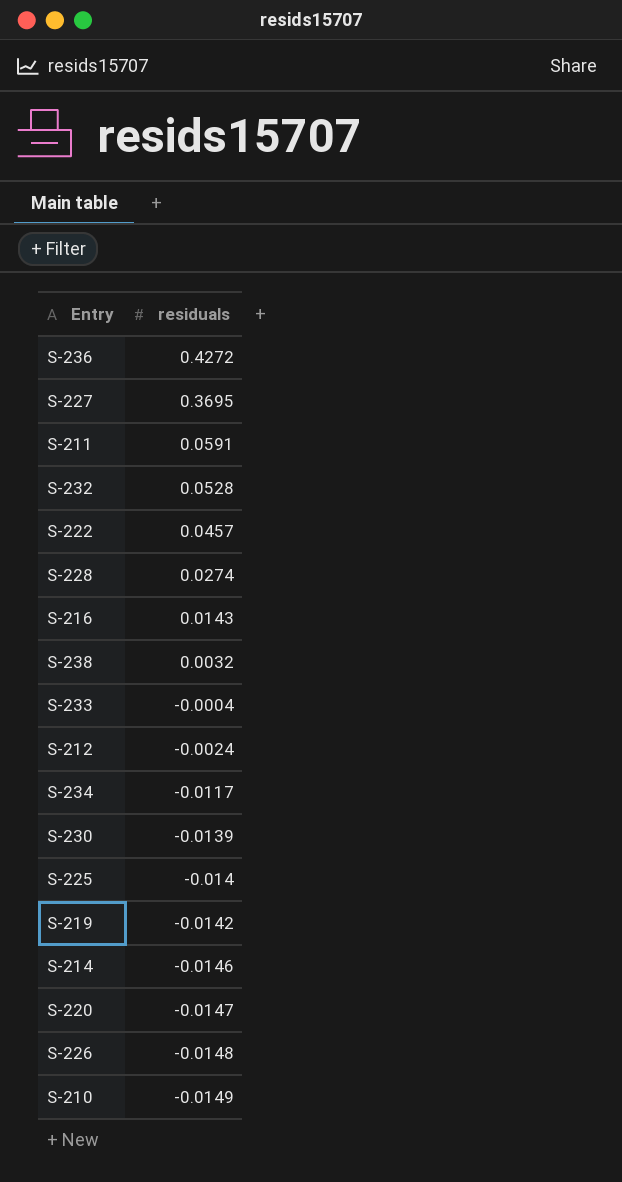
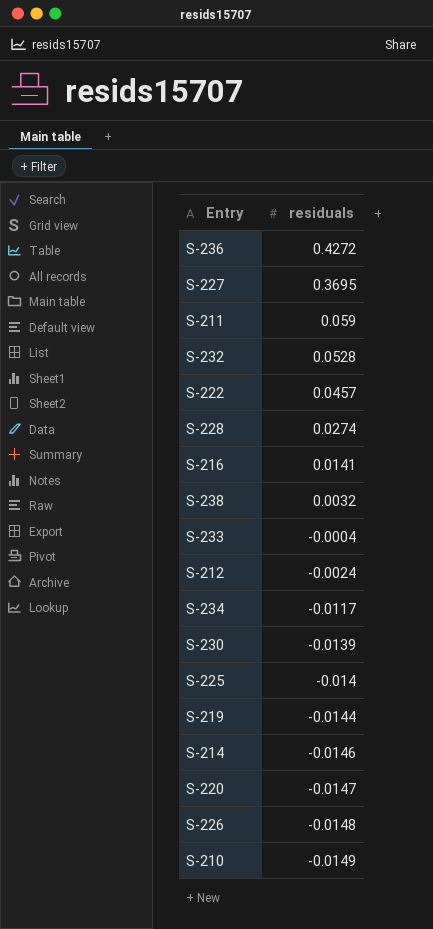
S-211 | residuals: 0.0591 -> 0.059
S-216 | residuals: 0.0143 -> 0.0141
S-219 | residuals: -0.0142 -> -0.0144

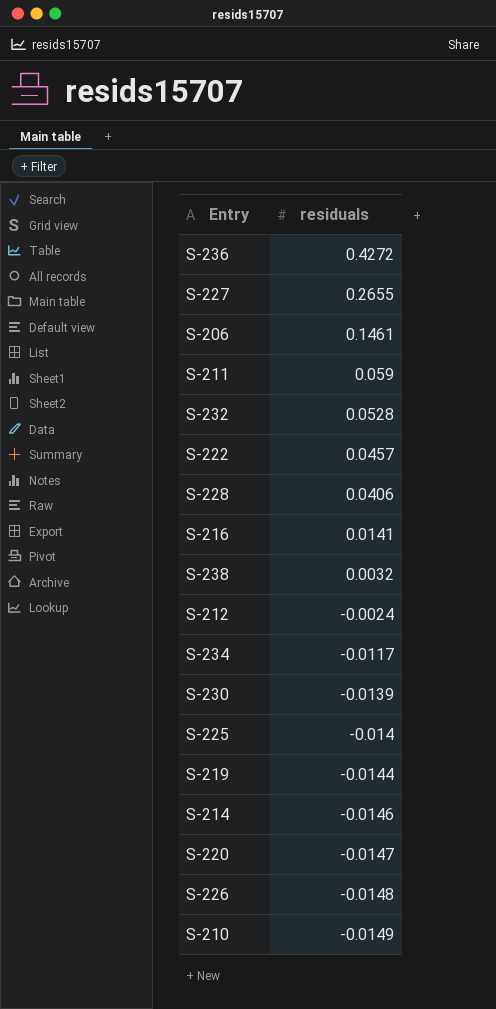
row S-233: -0.0004 -> none
S-227 | residuals: 0.3695 -> 0.2655
row S-206: none -> 0.1461
S-228 | residuals: 0.0274 -> 0.0406

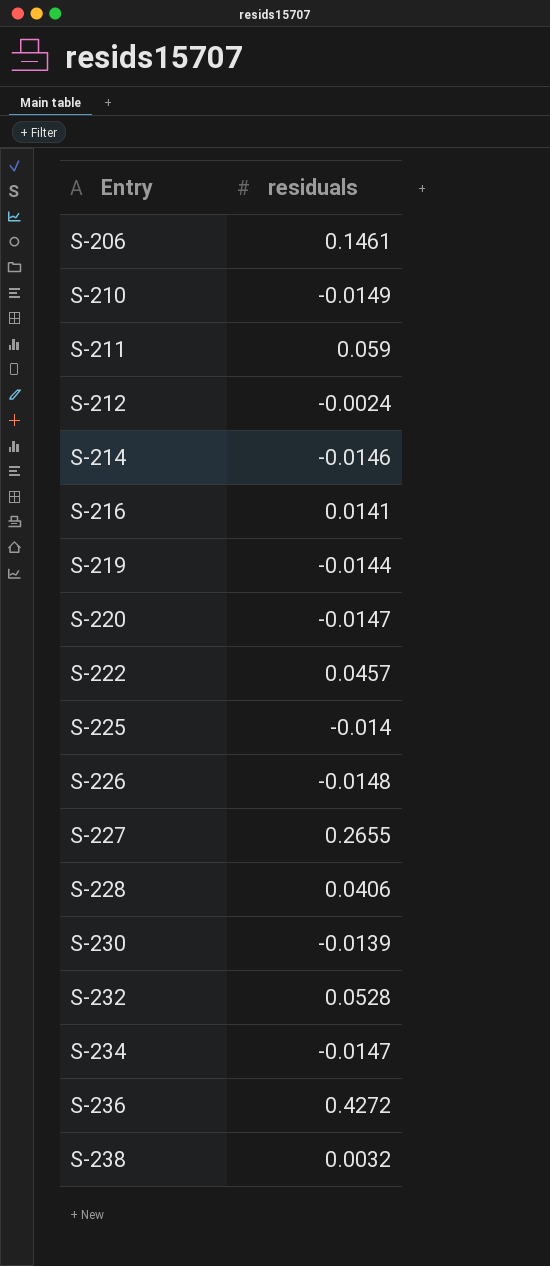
row order: residuals descending -> Entry ascending
S-234 | residuals: -0.0117 -> -0.0147

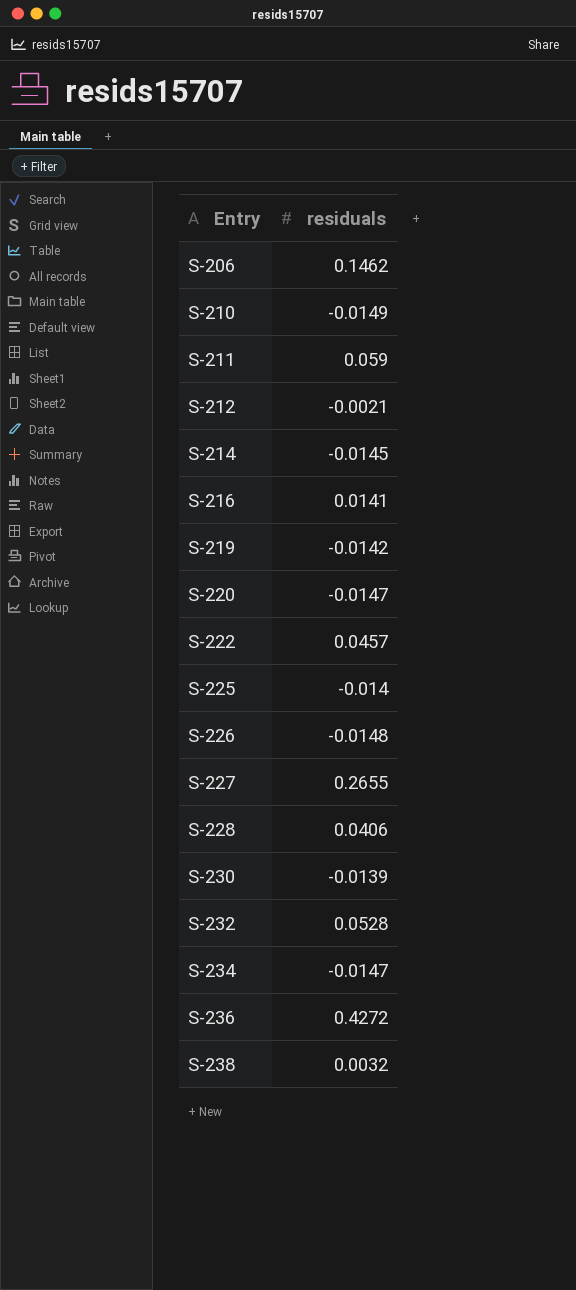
S-206 | residuals: 0.1461 -> 0.1462
S-212 | residuals: -0.0024 -> -0.0021
S-214 | residuals: -0.0146 -> -0.0145
S-219 | residuals: -0.0144 -> -0.0142

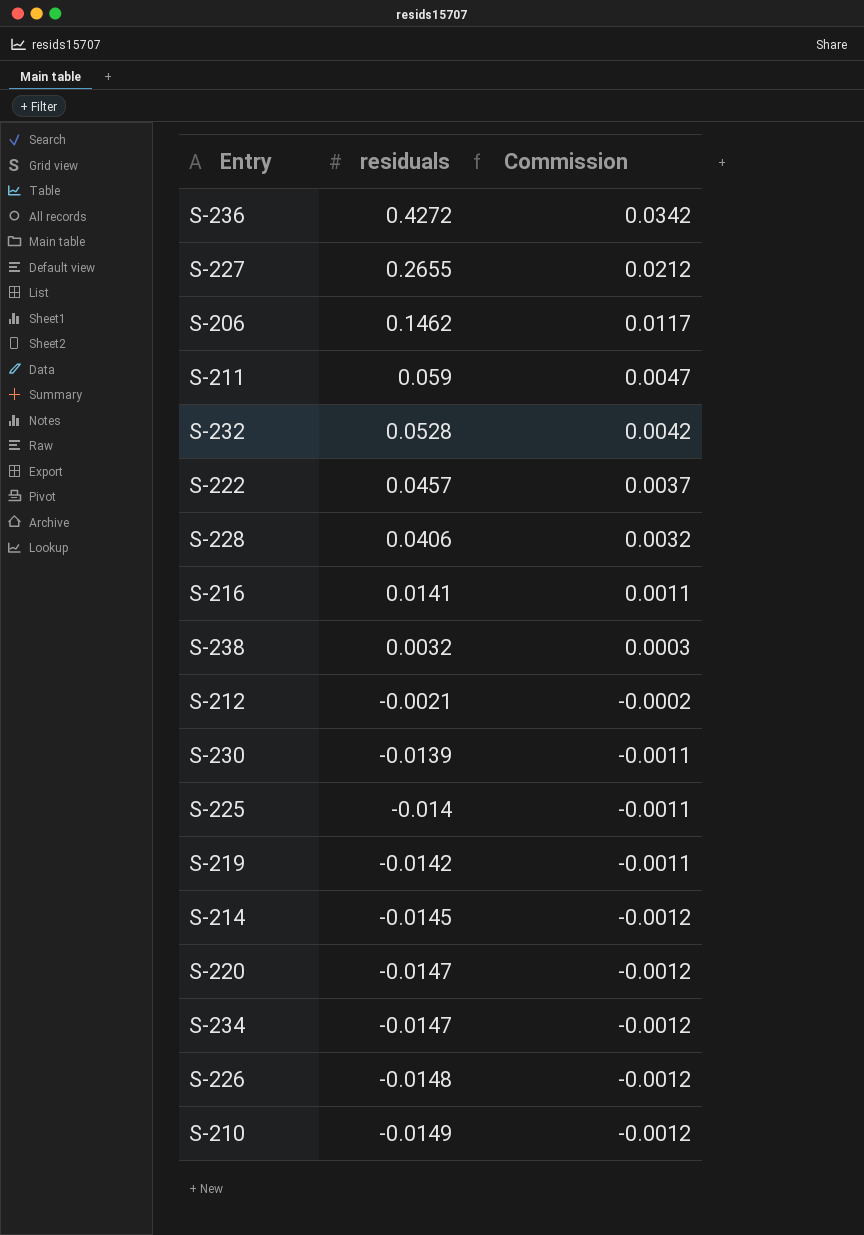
row order: Entry ascending -> residuals descending
column Commission | formula: none -> [residuals] * 0.08

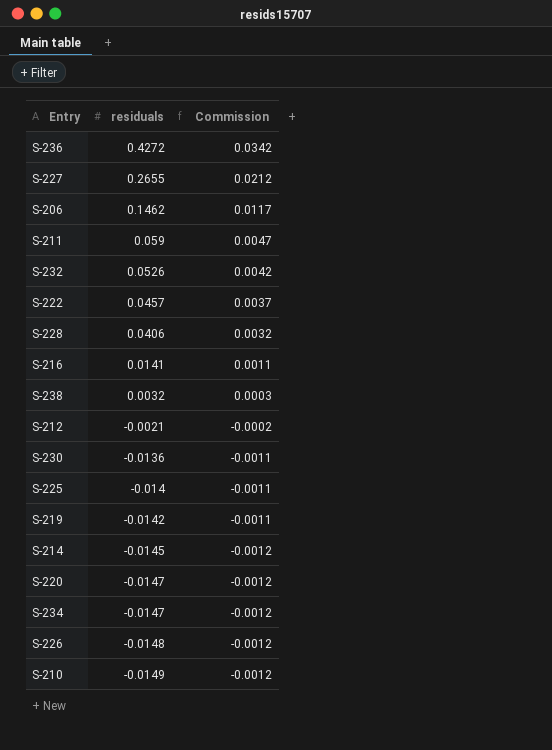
S-232 | residuals: 0.0528 -> 0.0526
S-230 | residuals: -0.0139 -> -0.0136

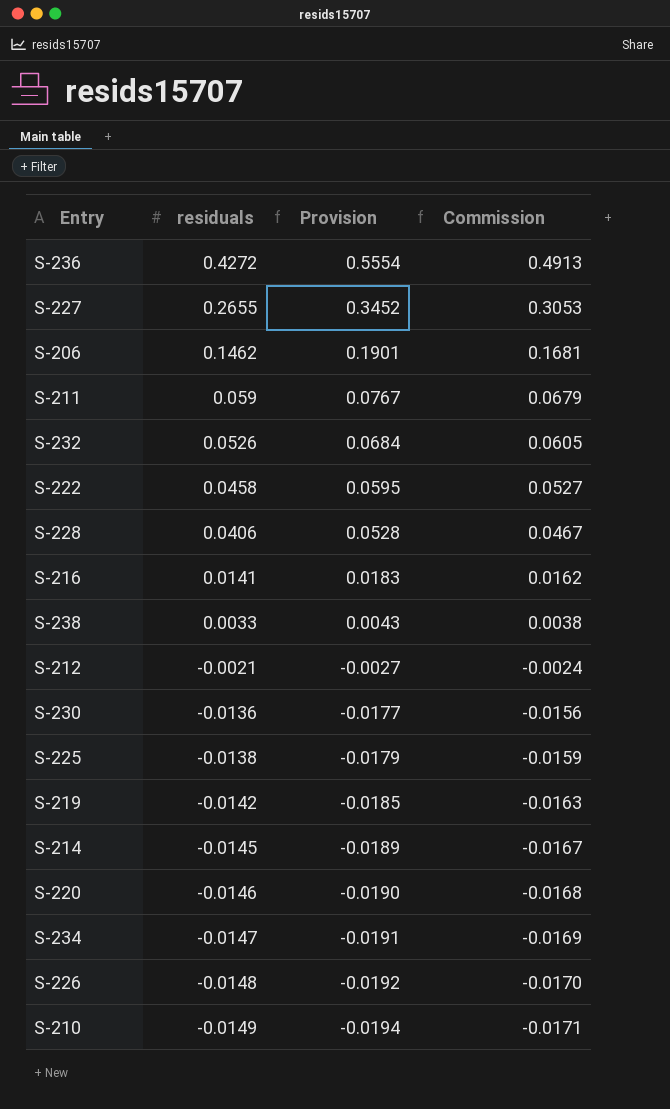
column Provision | formula: none -> [residuals] * 1.3
column Commission | formula: [residuals] * 0.08 -> [residuals] * 1.15
S-222 | residuals: 0.0457 -> 0.0458
S-238 | residuals: 0.0032 -> 0.0033
S-225 | residuals: -0.014 -> -0.0138
S-220 | residuals: -0.0147 -> -0.0146

